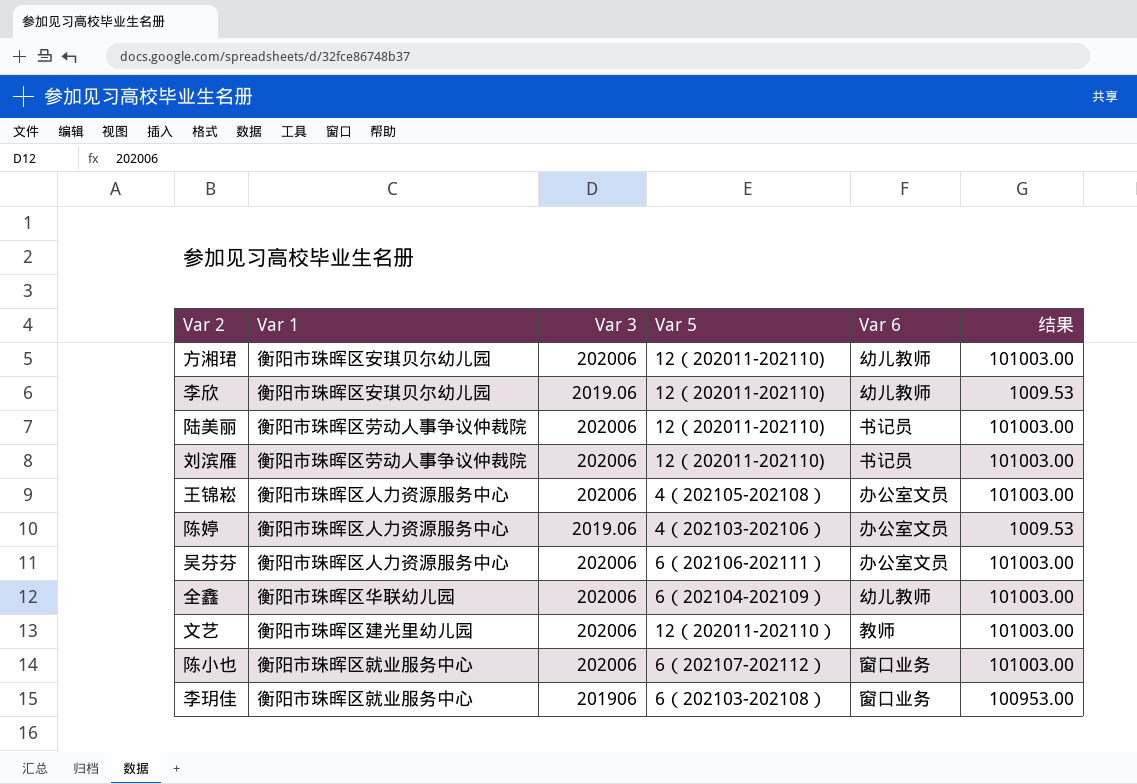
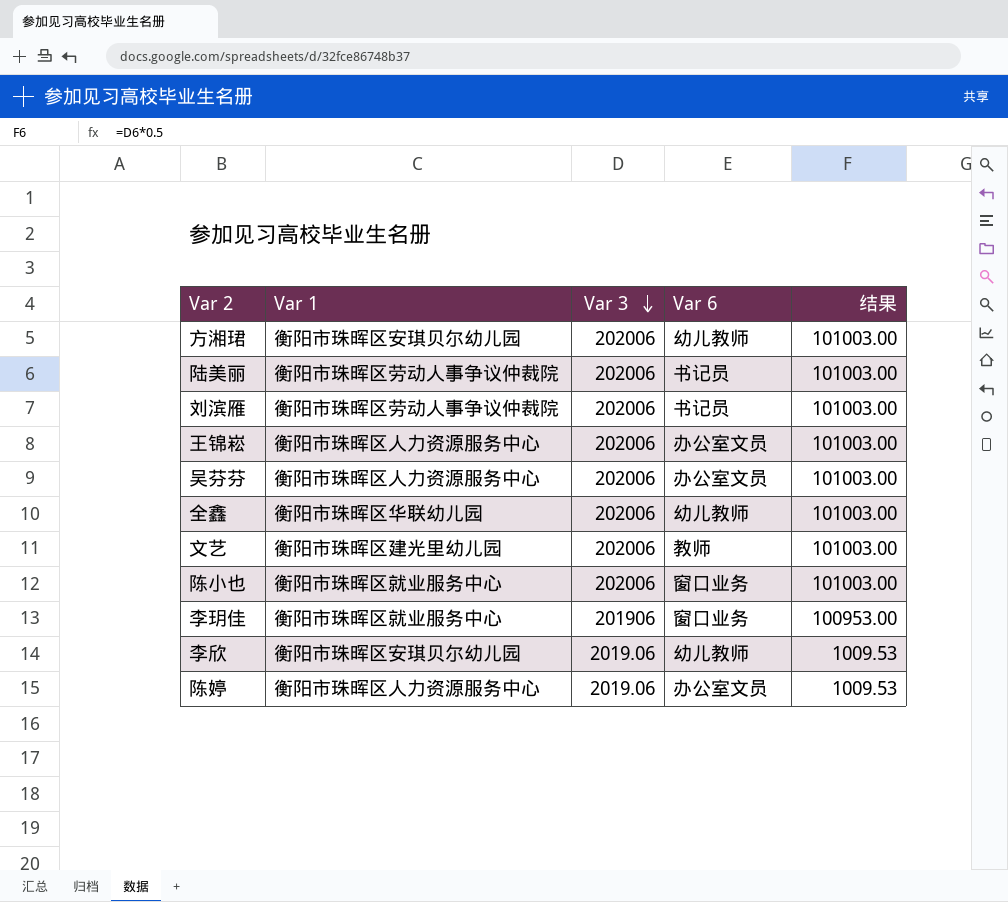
row order: none -> Var 3 descending
column Var 5 | position: 4 -> none

